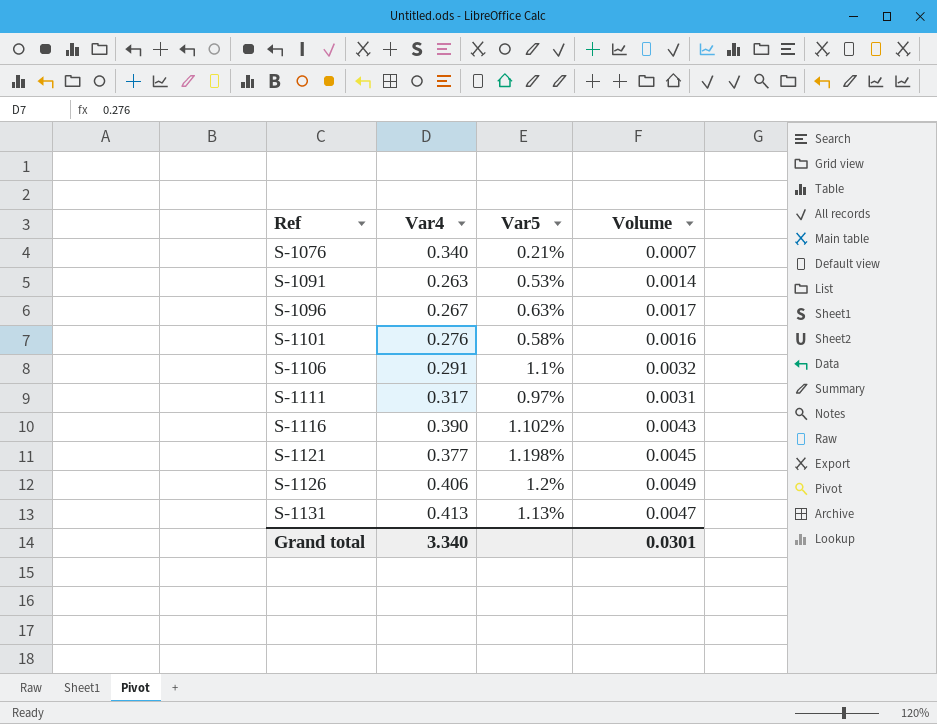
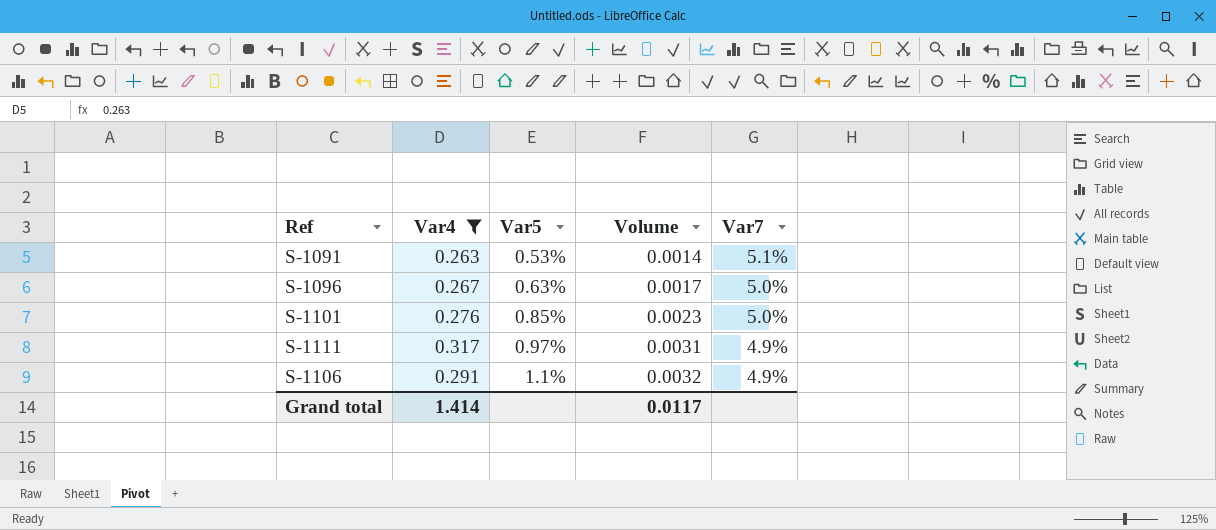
filter: none -> Var4 <= 0.317
row order: Ref ascending -> Var5 ascending
column Var7 | position: none -> 5
S-1101 | Var5: 0.58% -> 0.85%
S-1101 | Volume: 0.0016 -> 0.0023
Grand total | Var4: 3.340 -> 1.414
Grand total | Volume: 0.0301 -> 0.0117

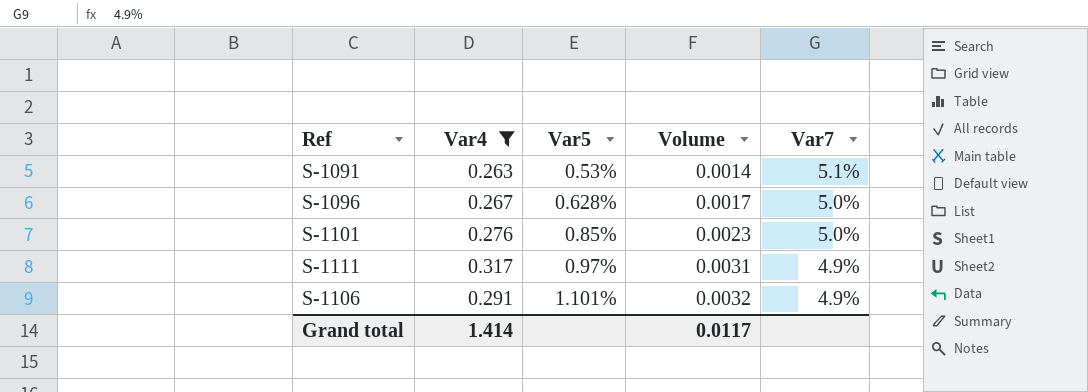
S-1096 | Var5: 0.63% -> 0.628%
S-1106 | Var5: 1.1% -> 1.101%

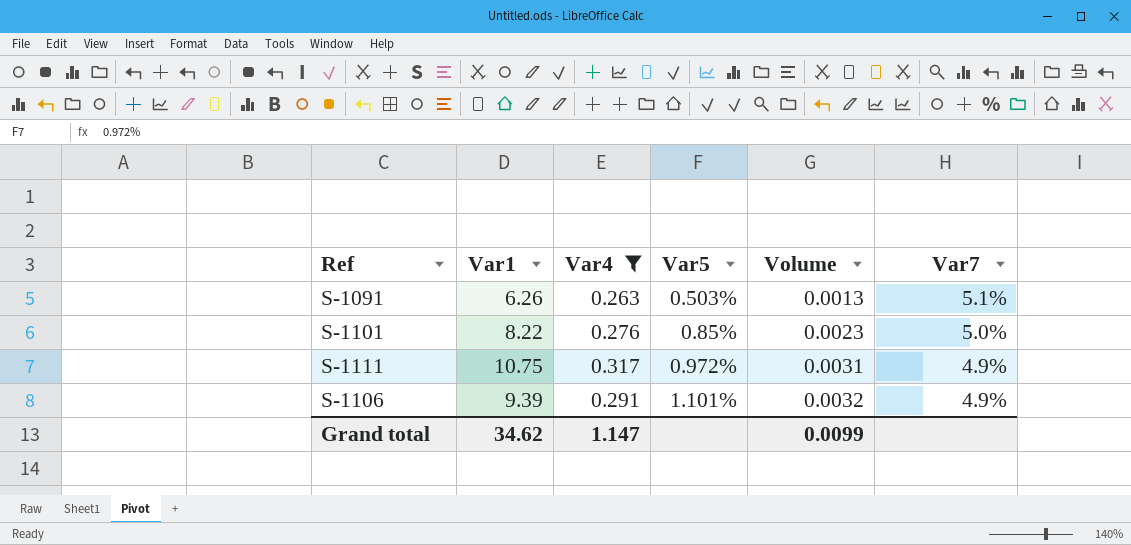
column Var1 | position: none -> 2
row S-1096: 0.267 | 0.628% | 0.0017 | 5.0% -> none
S-1091 | Var5: 0.53% -> 0.503%
S-1091 | Volume: 0.0014 -> 0.0013
S-1111 | Var5: 0.97% -> 0.972%
Grand total | Var4: 1.414 -> 1.147
Grand total | Volume: 0.0117 -> 0.0099

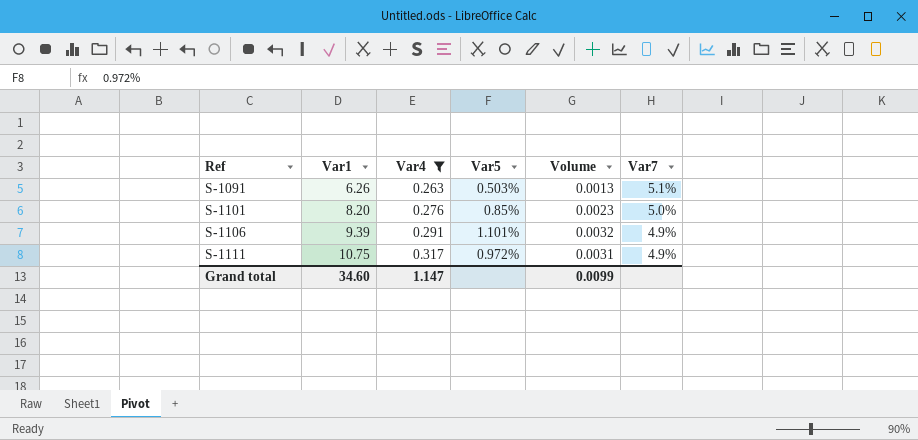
row order: Var5 ascending -> Ref ascending
S-1101 | Var1: 8.22 -> 8.20
Grand total | Var1: 34.62 -> 34.60

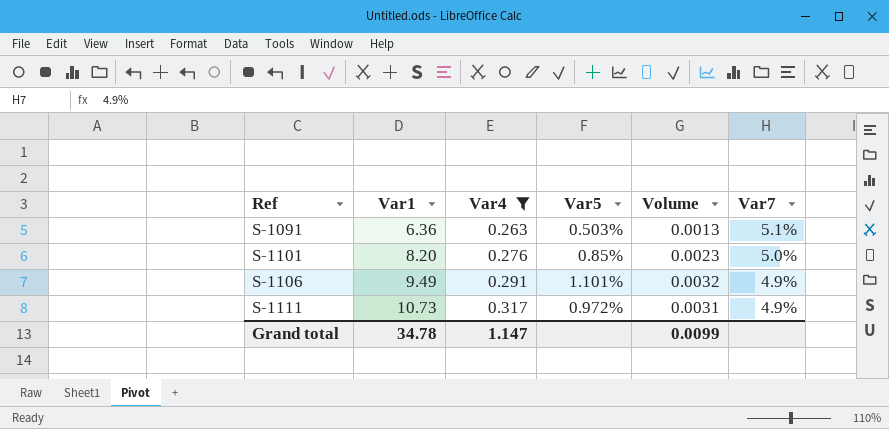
S-1091 | Var1: 6.26 -> 6.36
S-1106 | Var1: 9.39 -> 9.49
S-1111 | Var1: 10.75 -> 10.73
Grand total | Var1: 34.60 -> 34.78

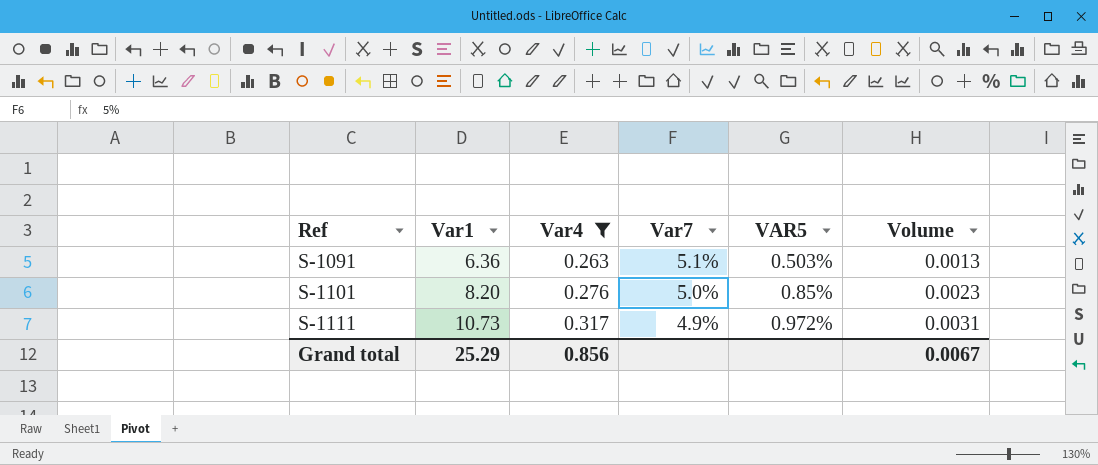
column Var7 | position: 6 -> 4
column name: Var5 -> VAR5
row S-1106: 9.49 | 0.291 | 1.101% | 0.0032 | 4.9% -> none
Grand total | Var1: 34.78 -> 25.29
Grand total | Var4: 1.147 -> 0.856
Grand total | Volume: 0.0099 -> 0.0067

